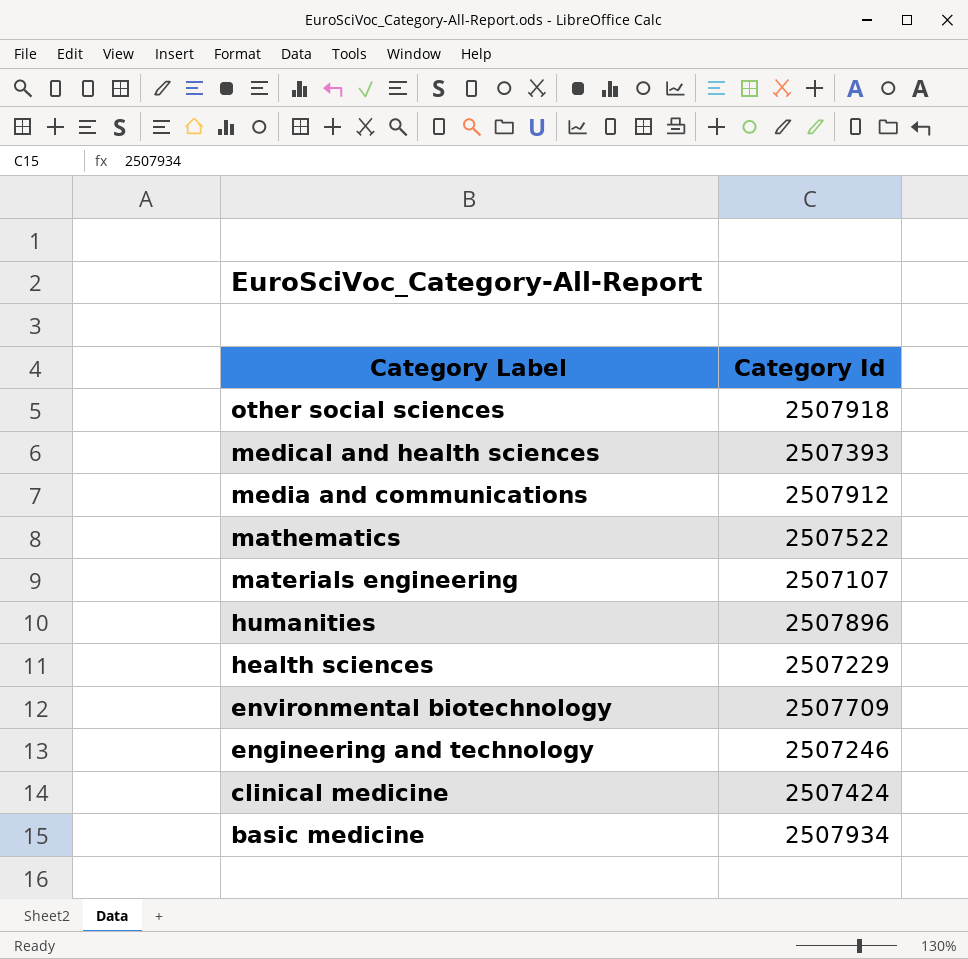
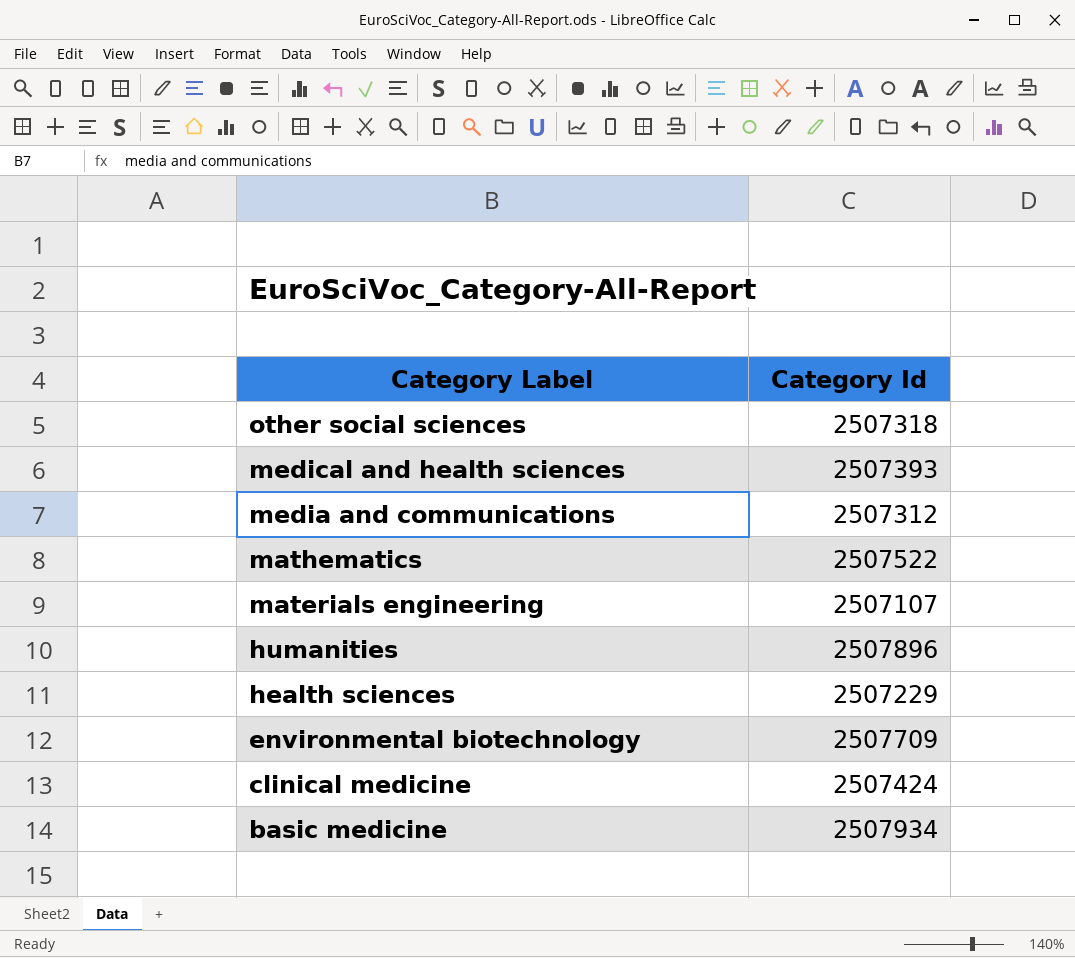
row engineering and technology: 2507246 -> none
other social sciences | Category Id: 2507918 -> 2507318
media and communications | Category Id: 2507912 -> 2507312

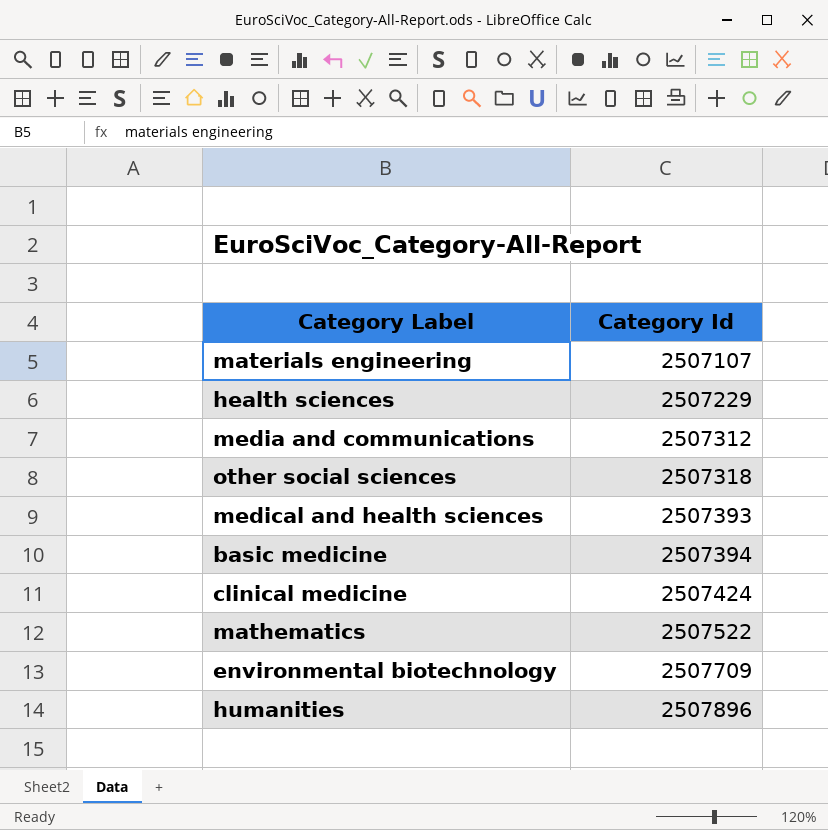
row order: Category Label descending -> Category Id ascending
basic medicine | Category Id: 2507934 -> 2507394

